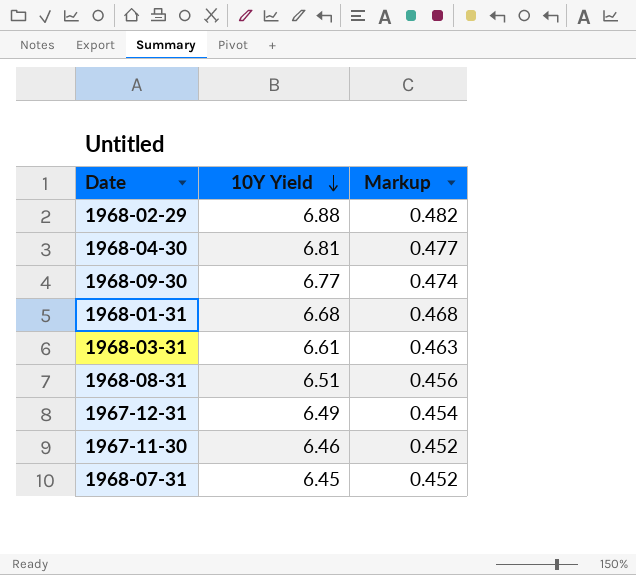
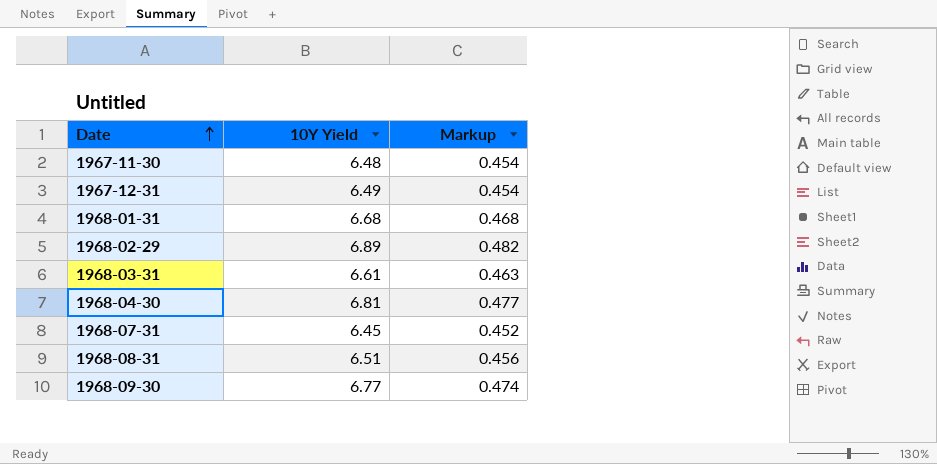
row order: 10Y Yield descending -> Date ascending
1967-11-30 | 10Y Yield: 6.46 -> 6.48
1967-11-30 | Markup: 0.452 -> 0.454
1968-02-29 | 10Y Yield: 6.88 -> 6.89

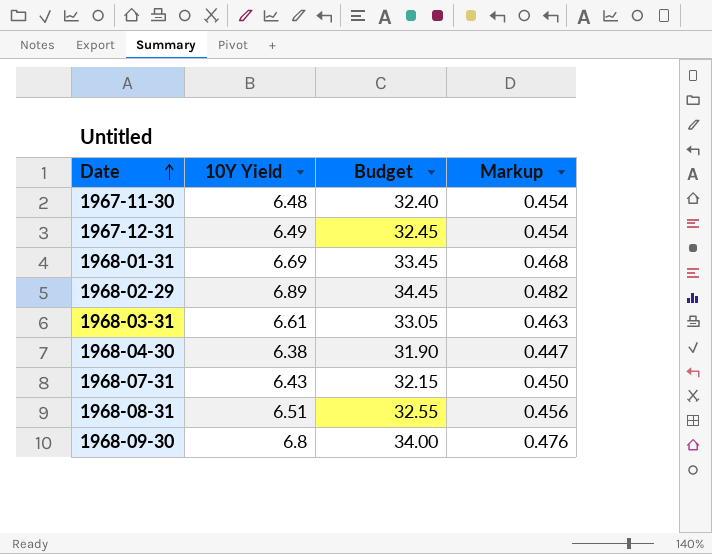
column Budget | formula: none -> [10Y Yield] * 5
1968-01-31 | 10Y Yield: 6.68 -> 6.69
1968-04-30 | 10Y Yield: 6.81 -> 6.38
1968-04-30 | Markup: 0.477 -> 0.447
1968-07-31 | 10Y Yield: 6.45 -> 6.43
1968-07-31 | Markup: 0.452 -> 0.450
1968-09-30 | 10Y Yield: 6.77 -> 6.8
1968-09-30 | Markup: 0.474 -> 0.476

